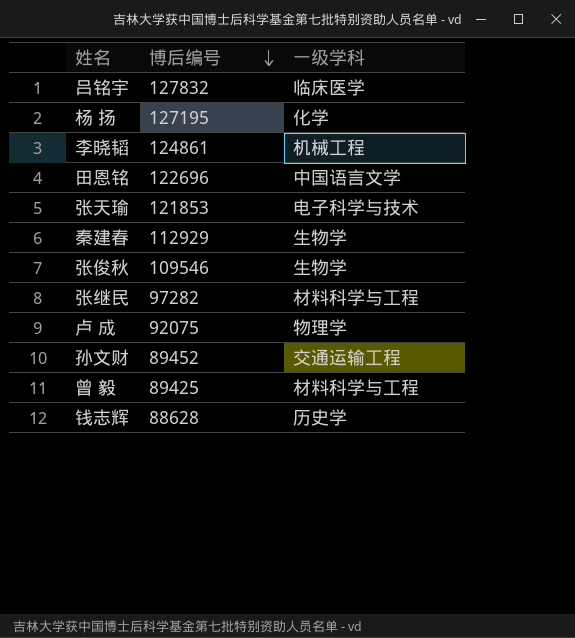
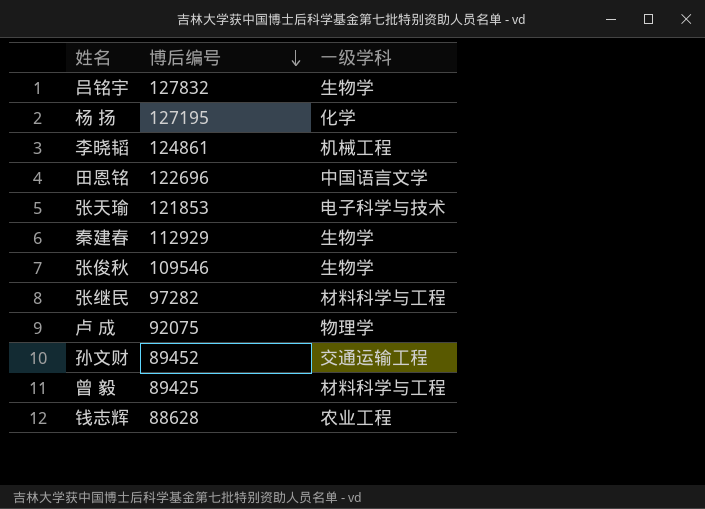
吕铭宇 | 一级学科: 临床医学 -> 生物学
钱志辉 | 一级学科: 历史学 -> 农业工程

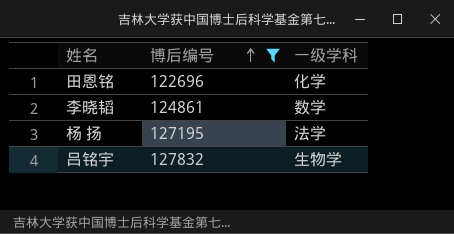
filter: none -> 博后编号 >= 122696
row order: 博后编号 descending -> 博后编号 ascending
田恩铭 | 一级学科: 中国语言文学 -> 化学
李晓韬 | 一级学科: 机械工程 -> 数学
杨 扬 | 一级学科: 化学 -> 法学

